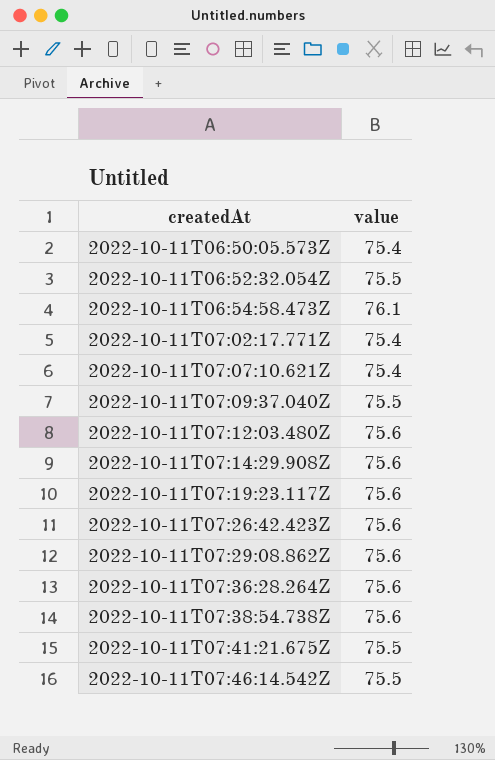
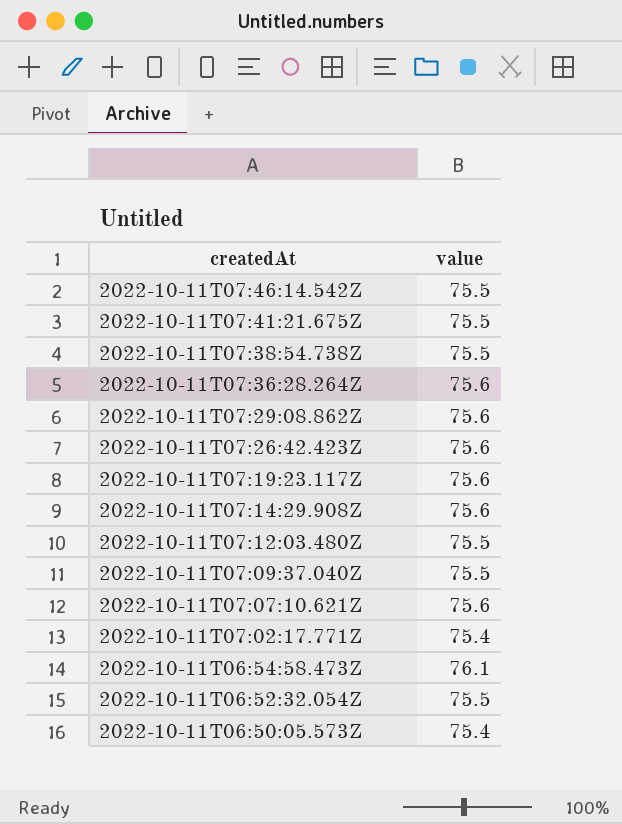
row order: createdAt ascending -> createdAt descending
2022-10-11T07:38:54.738Z | value: 75.6 -> 75.5
2022-10-11T07:12:03.480Z | value: 75.6 -> 75.5
2022-10-11T07:07:10.621Z | value: 75.4 -> 75.6

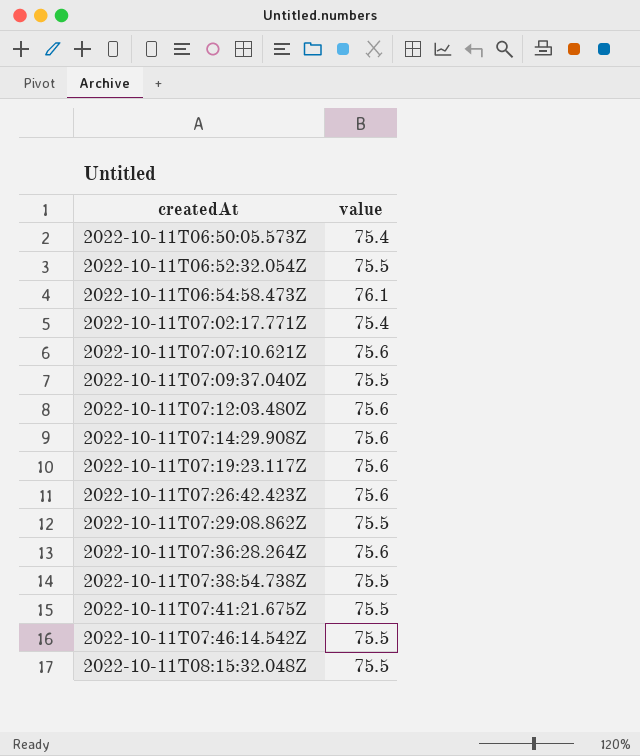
row order: createdAt descending -> createdAt ascending
2022-10-11T07:12:03.480Z | value: 75.5 -> 75.6
2022-10-11T07:29:08.862Z | value: 75.6 -> 75.5
row 2022-10-11T08:15:32.048Z: none -> 75.5

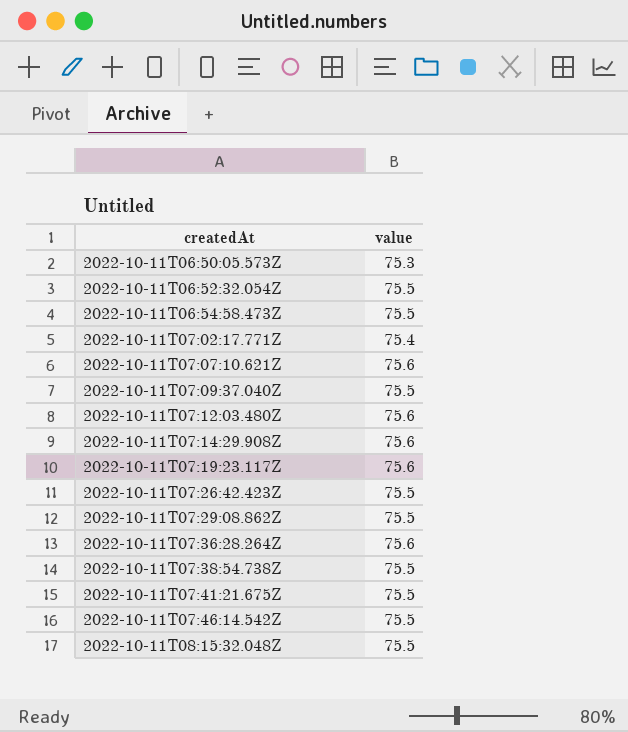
2022-10-11T06:50:05.573Z | value: 75.4 -> 75.3
2022-10-11T06:54:58.473Z | value: 76.1 -> 75.5
2022-10-11T07:26:42.423Z | value: 75.6 -> 75.5

